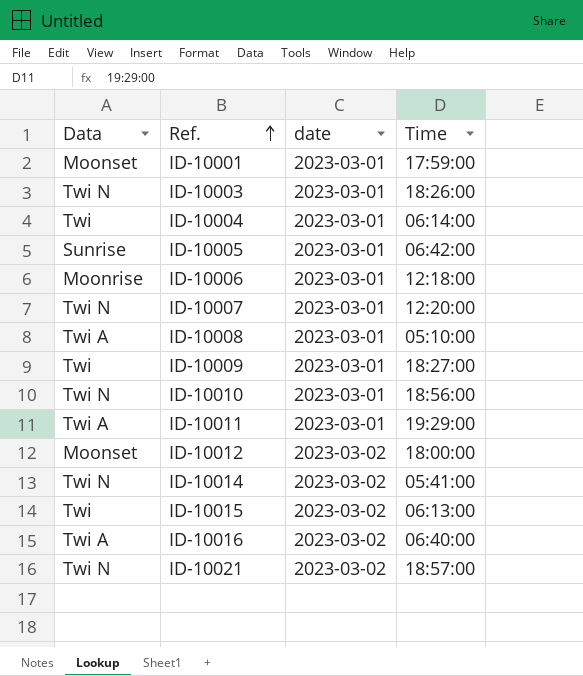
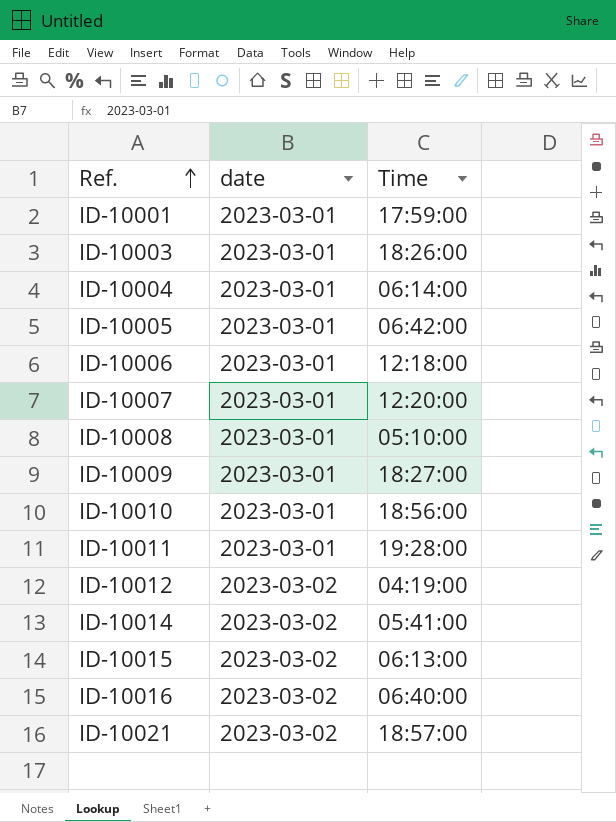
column Data | position: 1 -> none
ID-10011 | Time: 19:29:00 -> 19:28:00
ID-10012 | Time: 18:00:00 -> 04:19:00

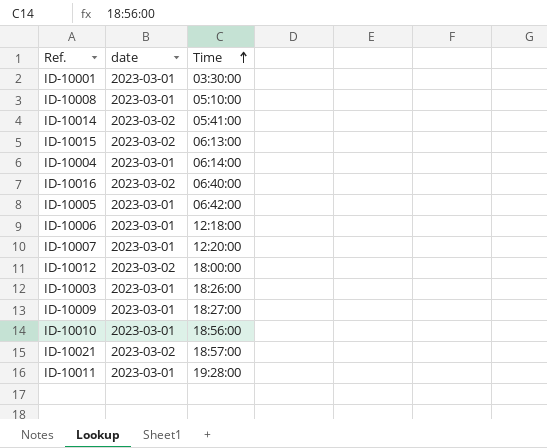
row order: Ref. ascending -> Time ascending
ID-10001 | Time: 17:59:00 -> 03:30:00
ID-10012 | Time: 04:19:00 -> 18:00:00

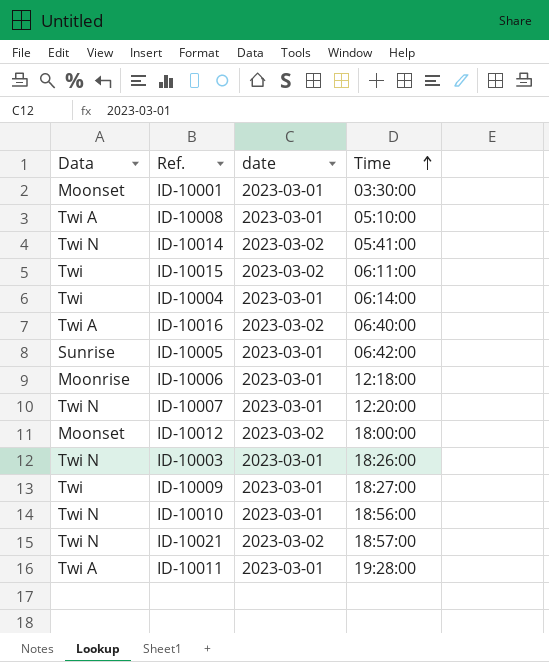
column Data | position: none -> 1
ID-10015 | Time: 06:13:00 -> 06:11:00

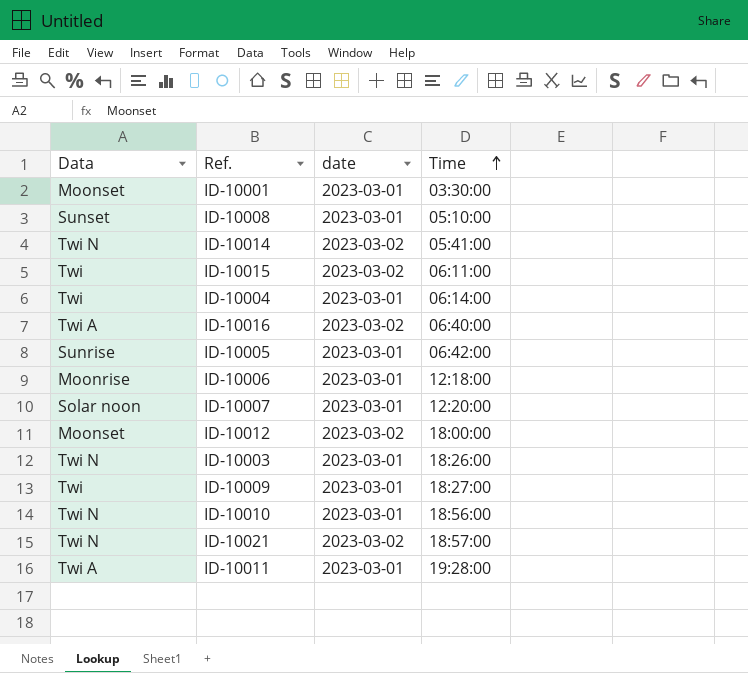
ID-10008 | Data: Twi A -> Sunset
ID-10007 | Data: Twi N -> Solar noon

